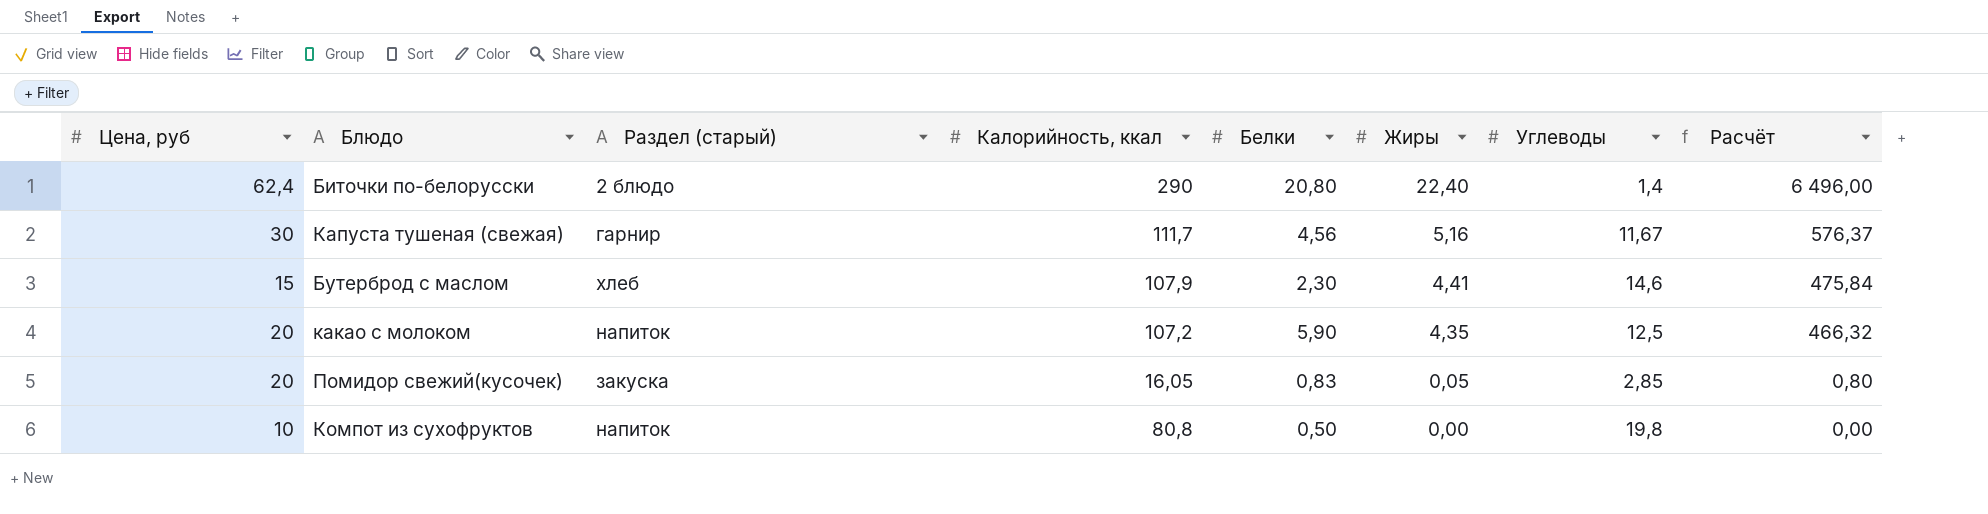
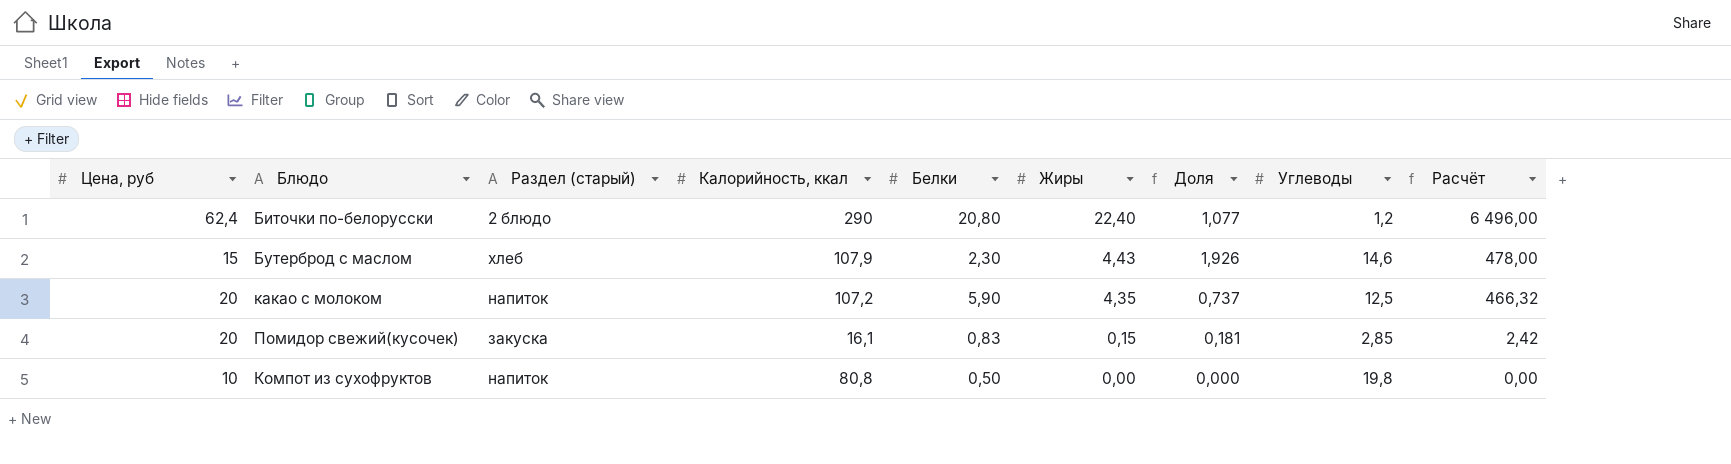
column Доля | formula: none -> [Жиры] / [Белки]
row Капуста тушеная (свежая): 30 | гарнир | 111,7 | 4,56 | 5,16 | 11,67 | 576,37 -> none
Биточки по-белорусски | Углеводы: 1,4 -> 1,2
Бутерброд с маслом | Жиры: 4,41 -> 4,43
Бутерброд с маслом | Расчёт: 475,84 -> 478,00
Помидор свежий(кусочек) | Калорийность, ккал: 16,05 -> 16,1
Помидор свежий(кусочек) | Жиры: 0,05 -> 0,15
Помидор свежий(кусочек) | Расчёт: 0,80 -> 2,42

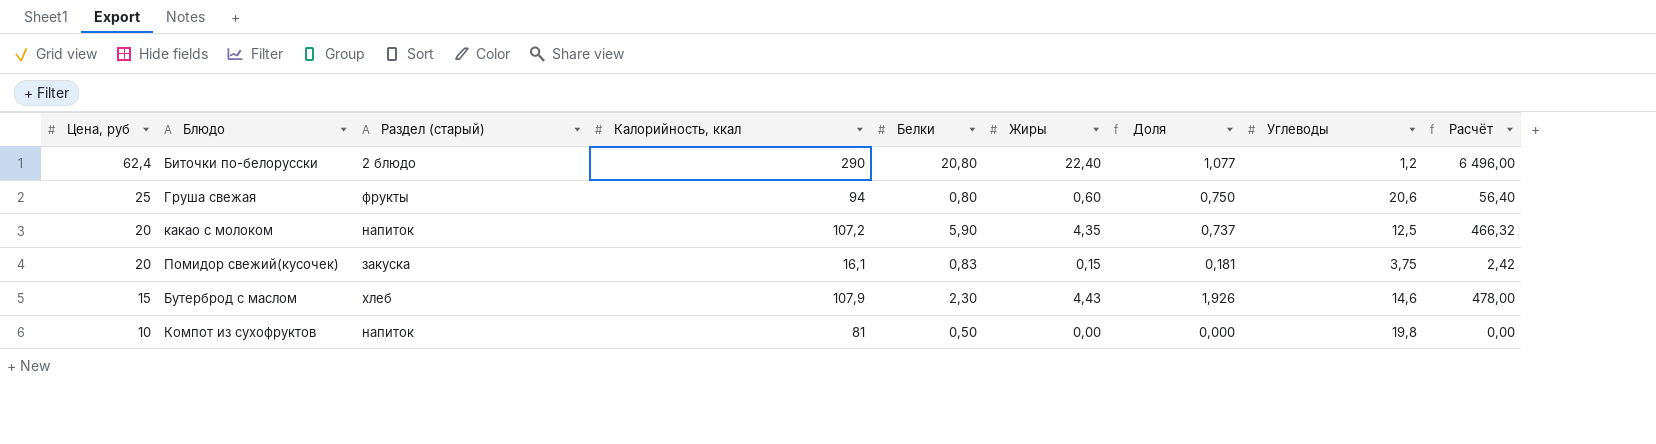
row order: Жиры descending -> Цена, руб descending
row Груша свежая: none -> 25 | фрукты | 94 | 0,80 | 0,60 | 0,750 | 20,6 | 56,40
Помидор свежий(кусочек) | Углеводы: 2,85 -> 3,75
Компот из сухофруктов | Калорийность, ккал: 80,8 -> 81

